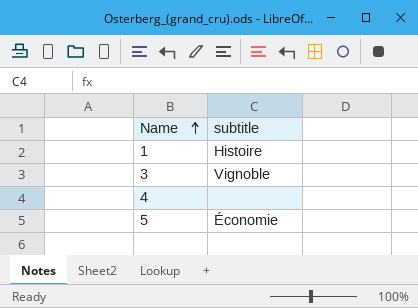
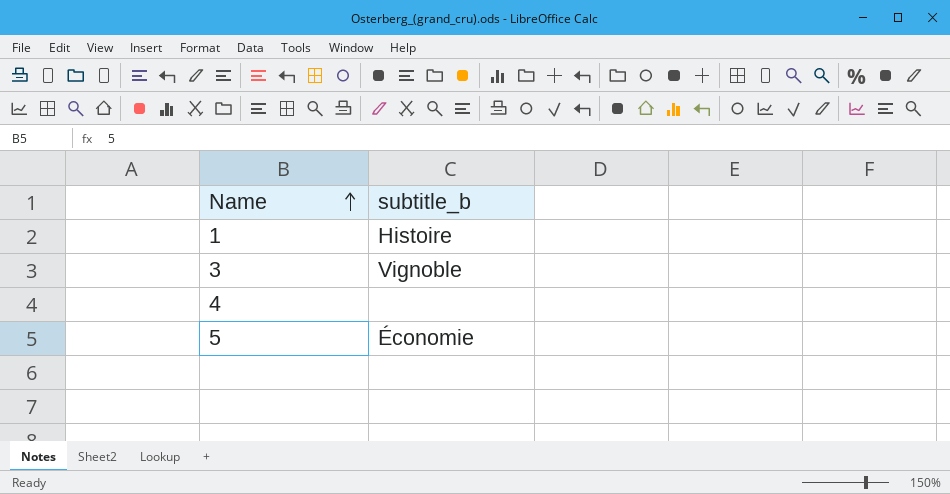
column name: subtitle -> subtitle_b

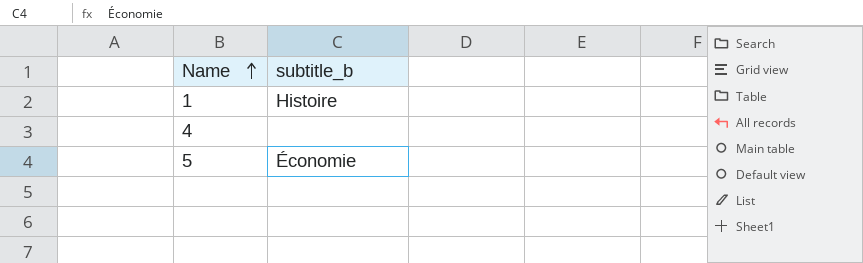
row 3: Vignoble -> none

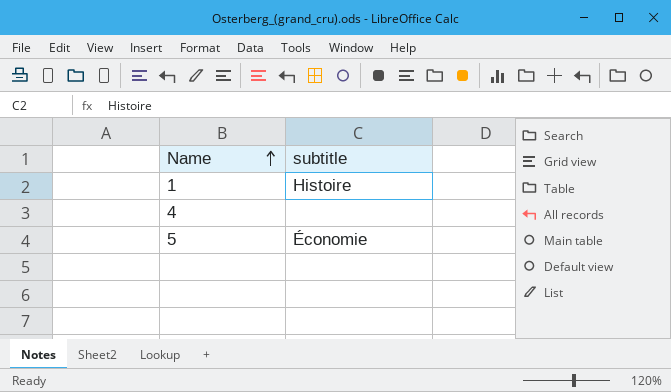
column name: subtitle_b -> subtitle

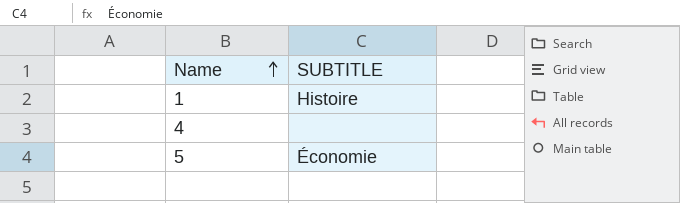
column name: subtitle -> SUBTITLE

